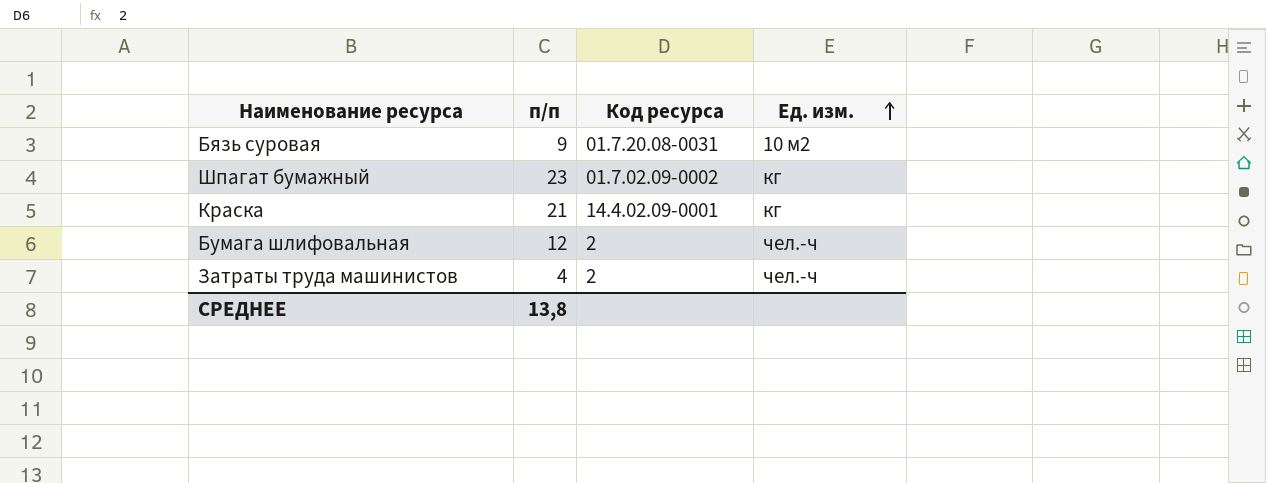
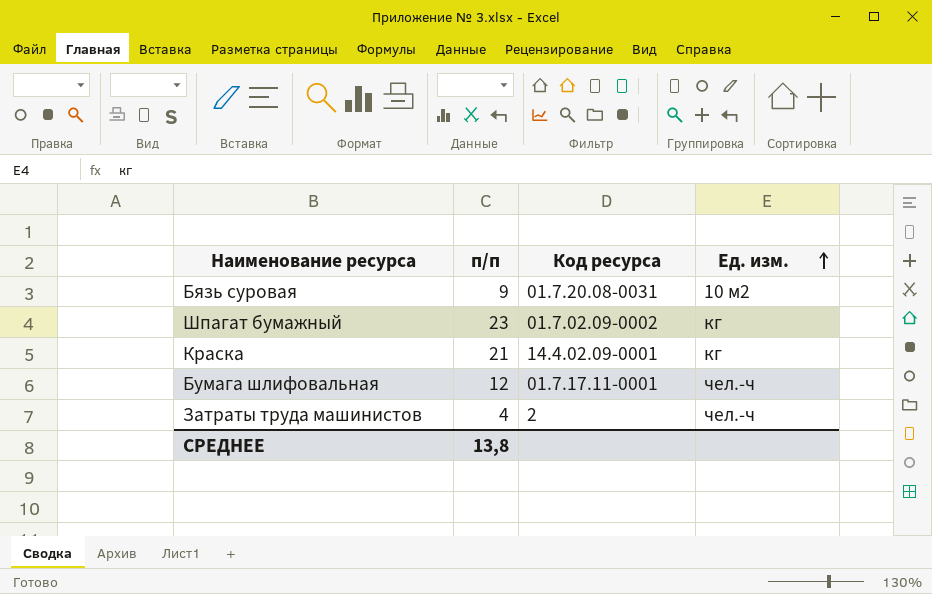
Бумага шлифовальная | Код ресурса: 2 -> 01.7.17.11-0001

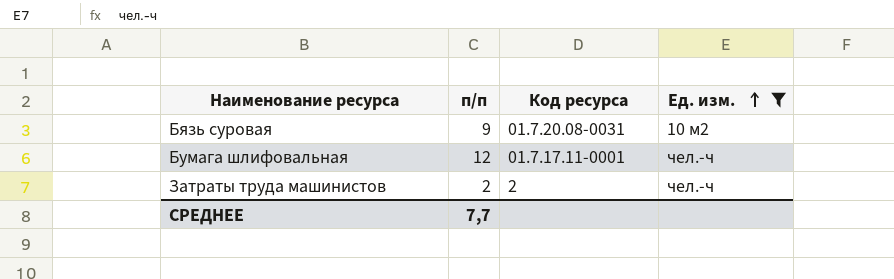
filter: none -> Ед. изм. != кг
Затраты труда машинистов | п/п: 4 -> 2
СРЕДНЕЕ | п/п: 13,8 -> 7,7

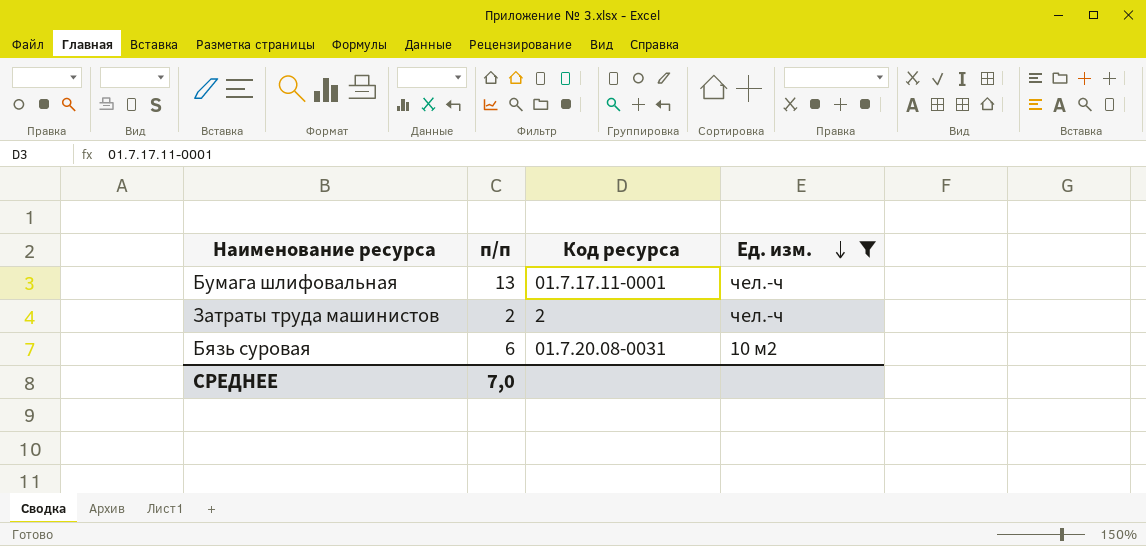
row order: Ед. изм. ascending -> Ед. изм. descending
Бумага шлифовальная | п/п: 12 -> 13
Бязь суровая | п/п: 9 -> 6
СРЕДНЕЕ | п/п: 7,7 -> 7,0

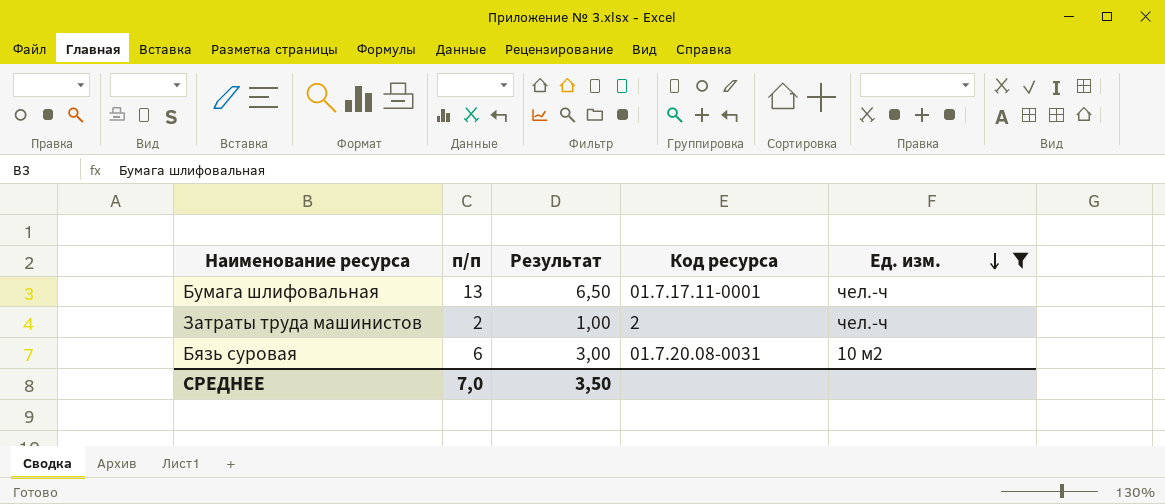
column Результат | formula: none -> [п/п] * 0,5

